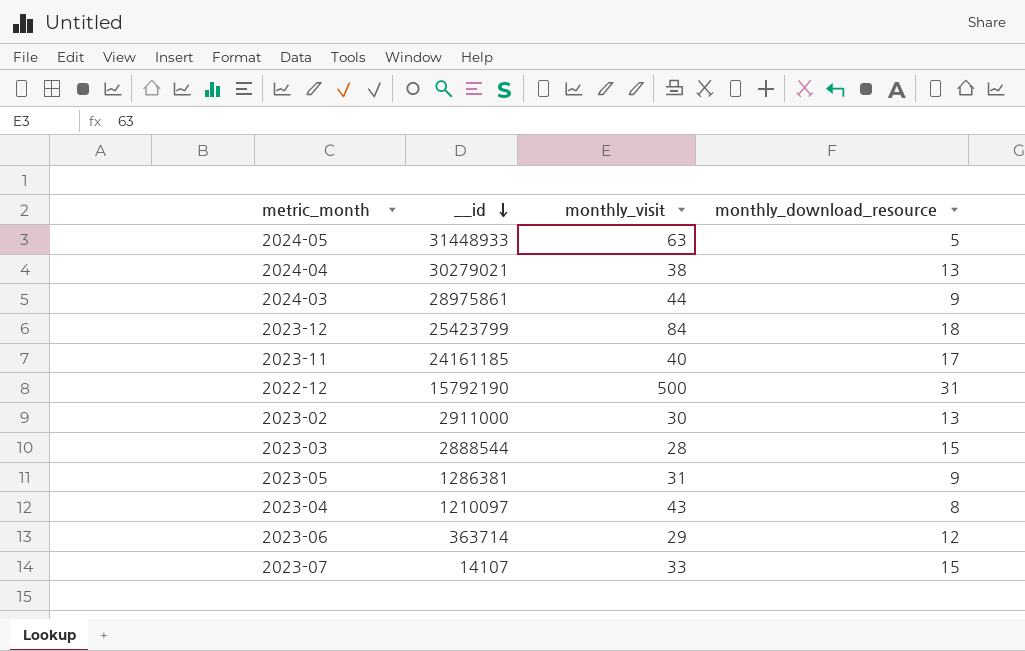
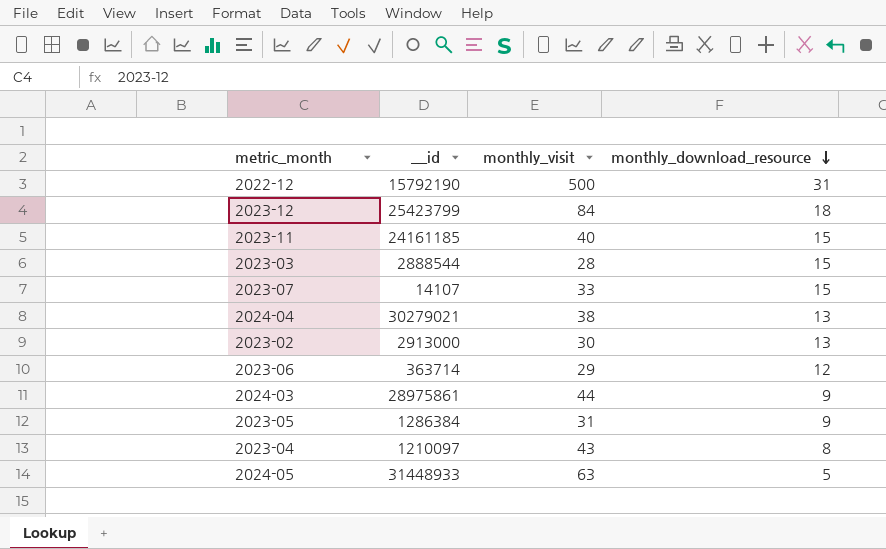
row order: __id descending -> monthly_download_resource descending
2023-11 | monthly_download_resource: 17 -> 15
2023-02 | __id: 2911000 -> 2913000
2023-05 | __id: 1286381 -> 1286384

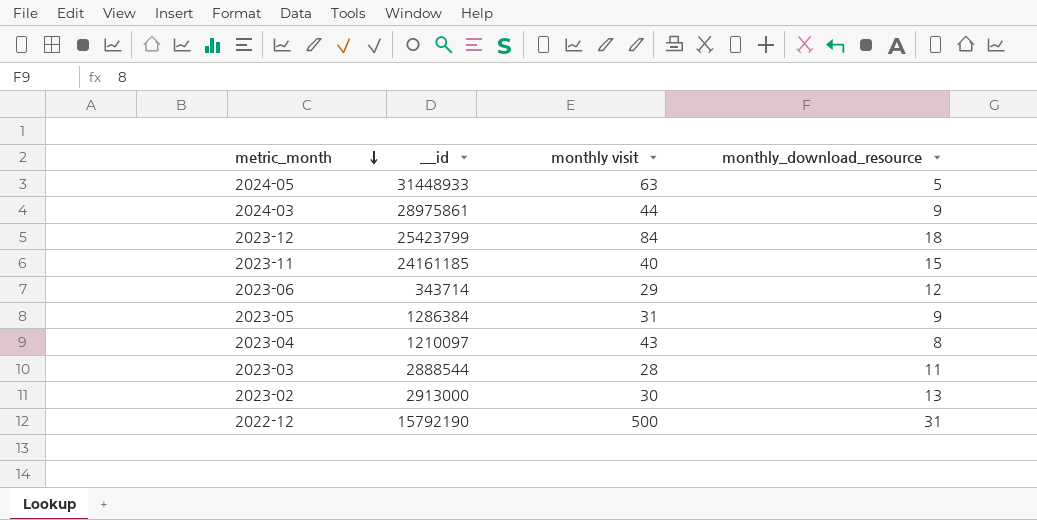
row order: monthly_download_resource descending -> metric_month descending
column name: monthly_visit -> monthly visit
row 2023-07: 14107 | 33 | 15 -> none
row 2024-04: 30279021 | 38 | 13 -> none
2023-06 | __id: 363714 -> 343714
2023-03 | monthly_download_resource: 15 -> 11

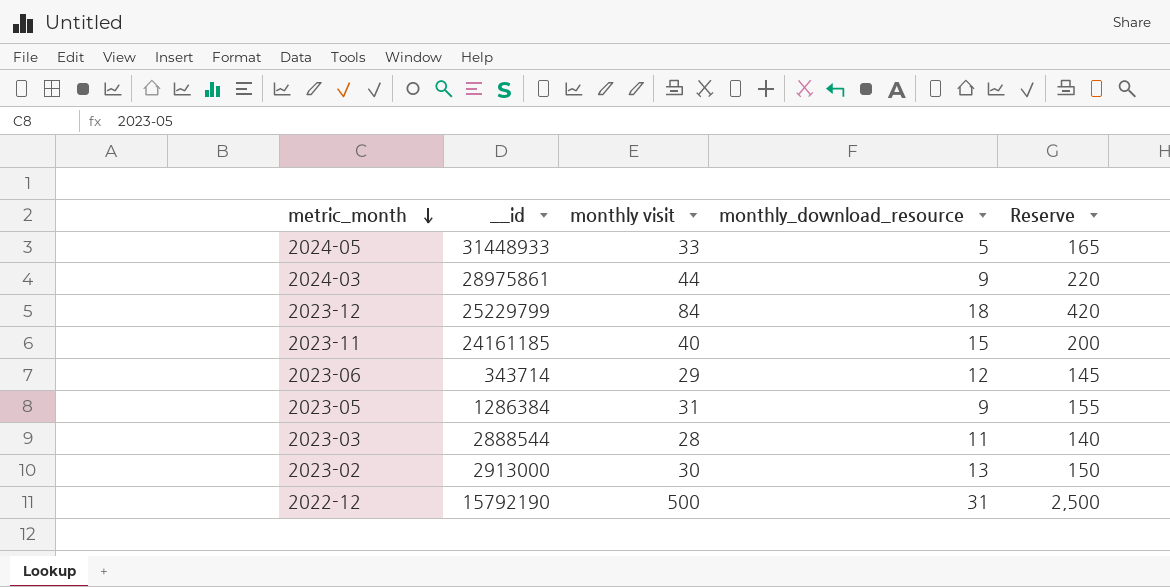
column Reserve | formula: none -> [monthly visit] * 5
row 2023-04: 1210097 | 43 | 8 -> none
2024-05 | monthly visit: 63 -> 33
2023-12 | __id: 25423799 -> 25229799

